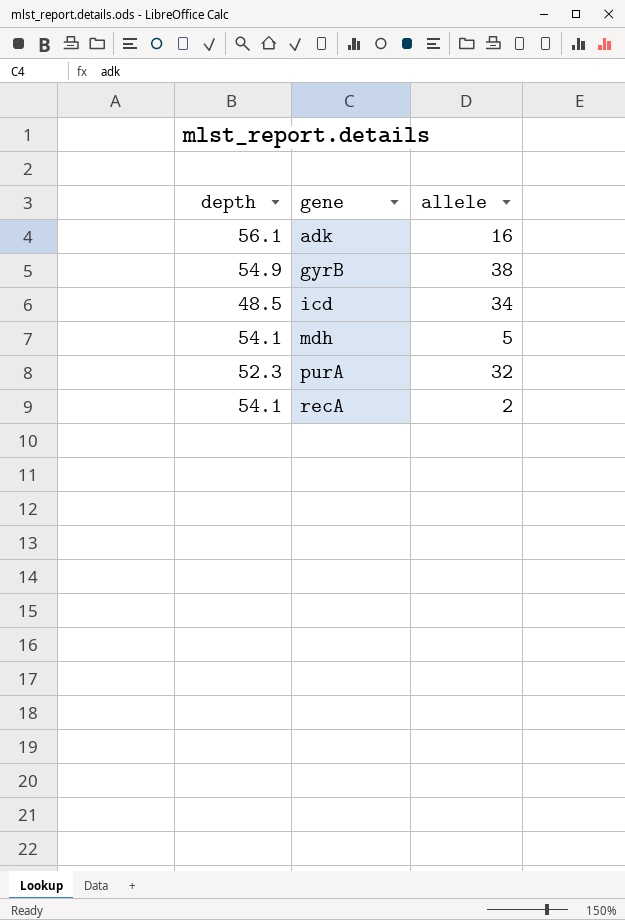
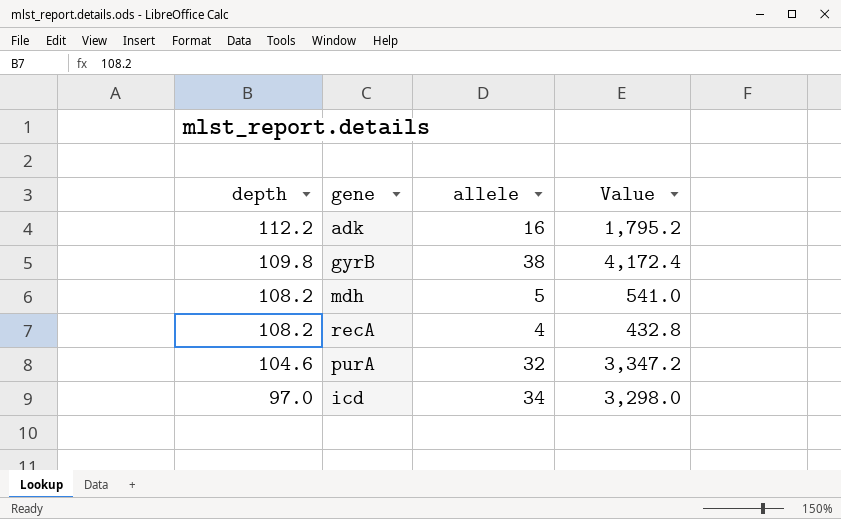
row order: gene ascending -> depth descending
column Value | formula: none -> [depth] * [allele]
adk | depth: 56.1 -> 112.2
gyrB | depth: 54.9 -> 109.8
mdh | depth: 54.1 -> 108.2
recA | depth: 54.1 -> 108.2
recA | allele: 2 -> 4
purA | depth: 52.3 -> 104.6
icd | depth: 48.5 -> 97.0

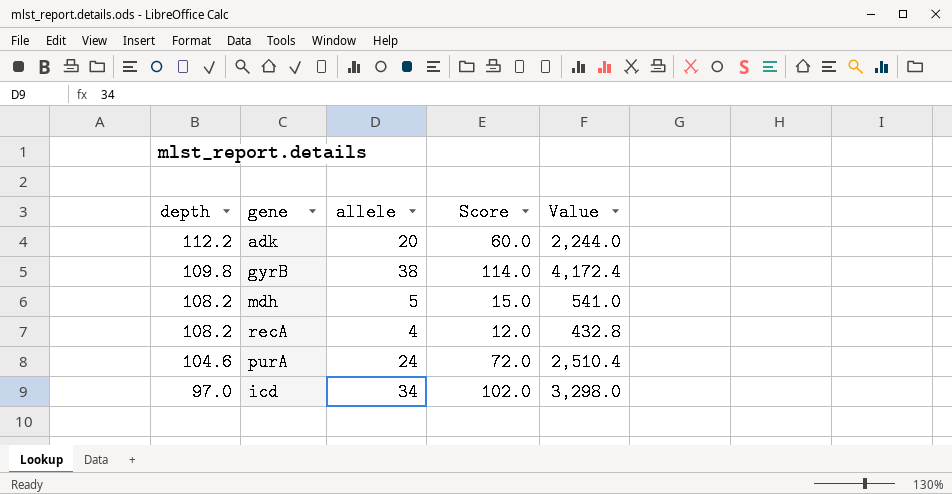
column Score | formula: none -> [allele] * 3
adk | allele: 16 -> 20
adk | Value: 1,795.2 -> 2,244.0
purA | allele: 32 -> 24
purA | Value: 3,347.2 -> 2,510.4

